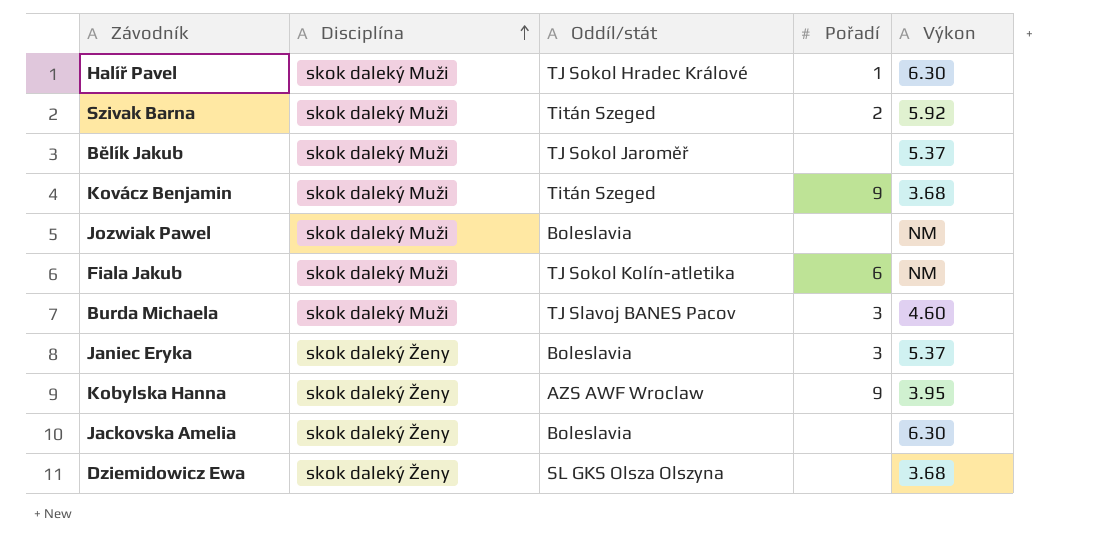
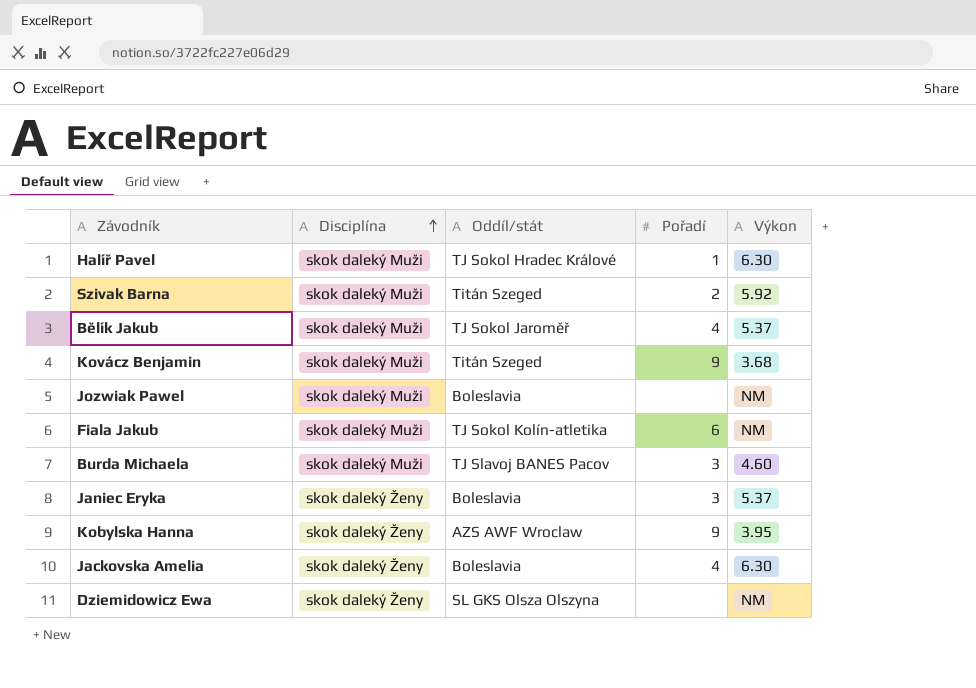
Bělík Jakub | Pořadí: none -> 4
Jackovska Amelia | Pořadí: none -> 4
Dziemidowicz Ewa | Výkon: 3.68 -> NM

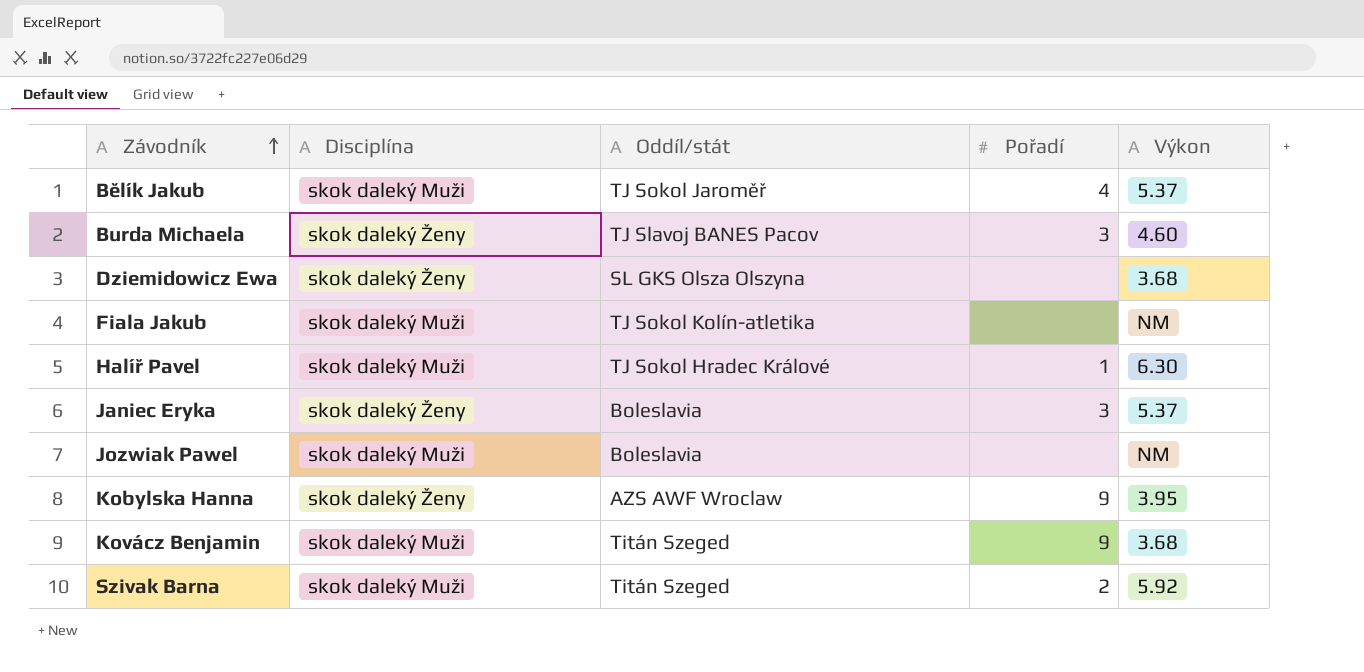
row order: Disciplína ascending -> Závodník ascending
row Jackovska Amelia: skok daleký Ženy | Boleslavia | 4 | 6.30 -> none
Burda Michaela | Disciplína: skok daleký Muži -> skok daleký Ženy
Dziemidowicz Ewa | Výkon: NM -> 3.68
Fiala Jakub | Pořadí: 6 -> none

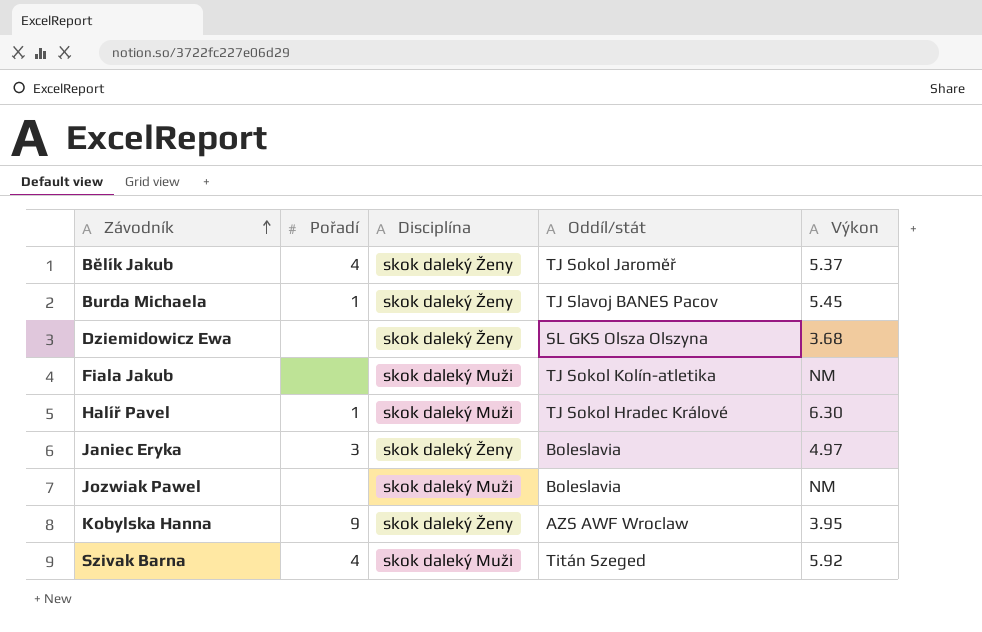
column Pořadí | position: 4 -> 2
row Kovácz Benjamin: skok daleký Muži | Titán Szeged | 9 | 3.68 -> none
Bělík Jakub | Disciplína: skok daleký Muži -> skok daleký Ženy
Burda Michaela | Pořadí: 3 -> 1
Burda Michaela | Výkon: 4.60 -> 5.45
Janiec Eryka | Výkon: 5.37 -> 4.97
Szivak Barna | Pořadí: 2 -> 4

